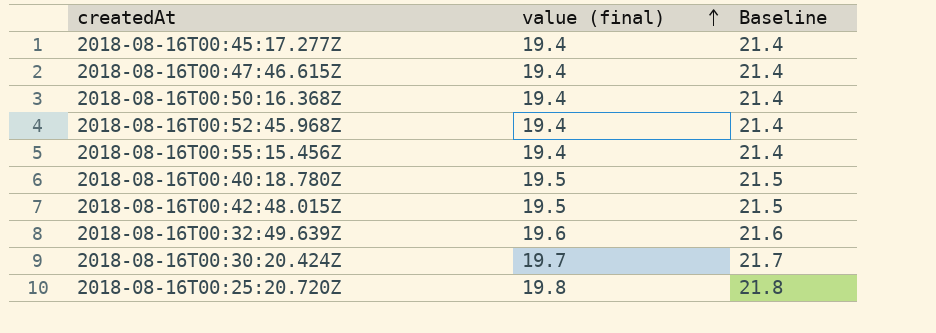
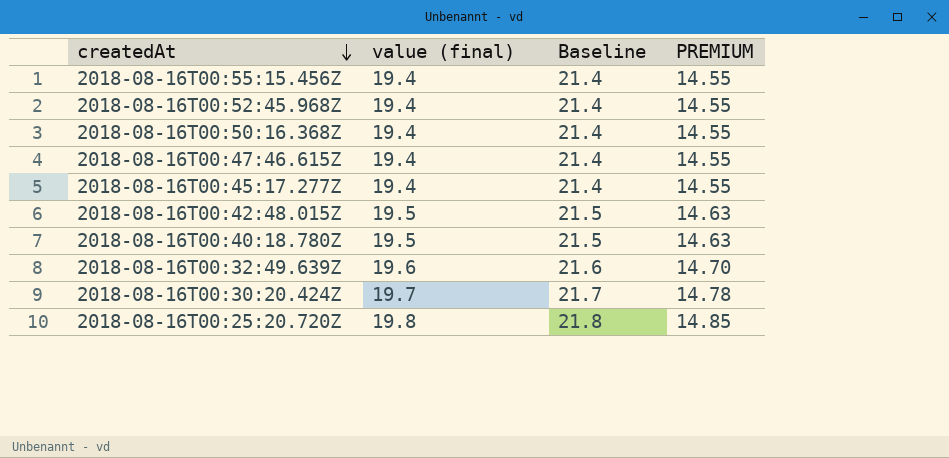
row order: value (final) ascending -> createdAt descending
column PREMIUM | formula: none -> [value (final)] * 0.75

